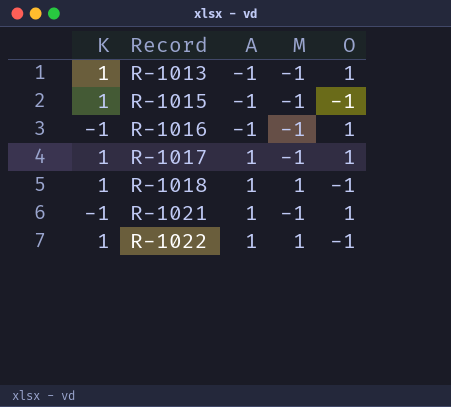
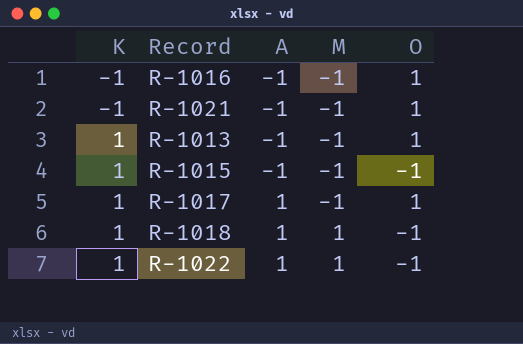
row order: Record ascending -> K ascending
R-1021 | A: 1 -> -1

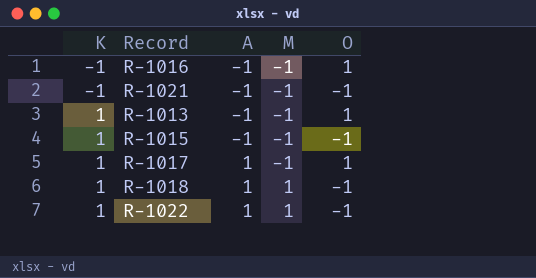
R-1021 | O: 1 -> -1

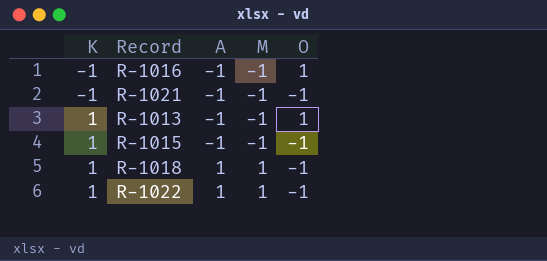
row R-1017: 1 | 1 | -1 | 1 -> none

